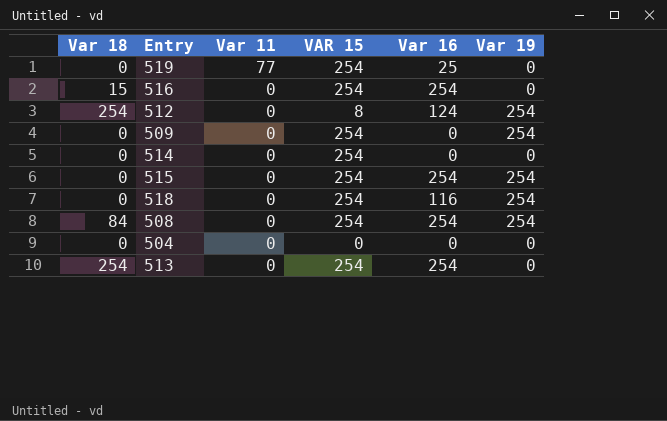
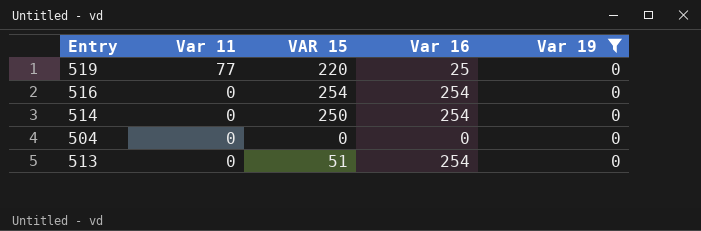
filter: none -> Var 19 = 0
column Var 18 | position: 1 -> none
519 | VAR 15: 254 -> 220
514 | VAR 15: 254 -> 250
514 | Var 16: 0 -> 254
513 | VAR 15: 254 -> 51

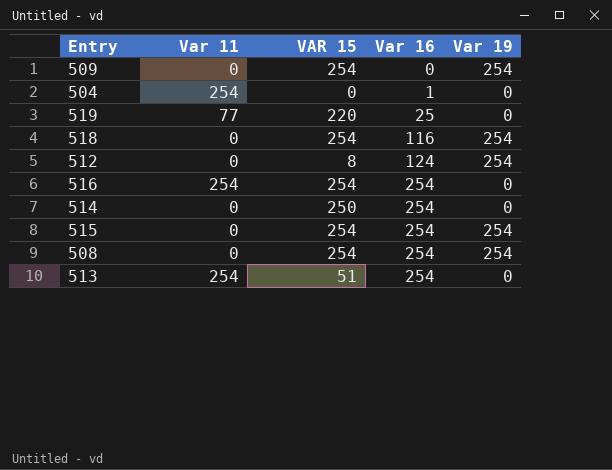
filter: Var 19 = 0 -> none
row order: Var 11 descending -> Var 16 ascending
504 | Var 11: 0 -> 254
504 | Var 16: 0 -> 1
516 | Var 11: 0 -> 254
513 | Var 11: 0 -> 254

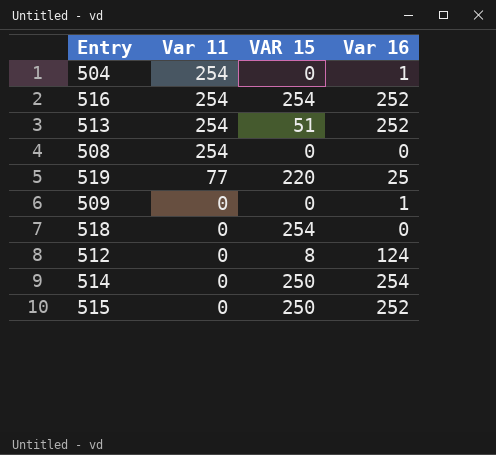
row order: Var 16 ascending -> Var 11 descending
column Var 19 | position: 5 -> none
516 | Var 16: 254 -> 252
513 | Var 16: 254 -> 252
508 | Var 11: 0 -> 254
508 | VAR 15: 254 -> 0
508 | Var 16: 254 -> 0
509 | VAR 15: 254 -> 0
509 | Var 16: 0 -> 1
518 | Var 16: 116 -> 0
515 | VAR 15: 254 -> 250
515 | Var 16: 254 -> 252

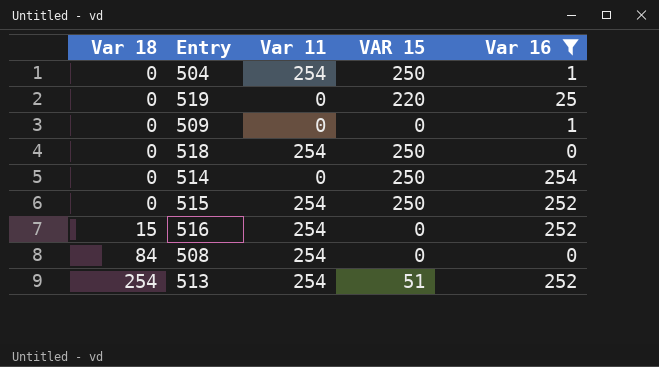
filter: none -> Var 16 != 124
row order: Var 11 descending -> Var 18 ascending
column Var 18 | position: none -> 1
504 | VAR 15: 0 -> 250
519 | Var 11: 77 -> 0
518 | Var 11: 0 -> 254
518 | VAR 15: 254 -> 250
515 | Var 11: 0 -> 254
516 | VAR 15: 254 -> 0

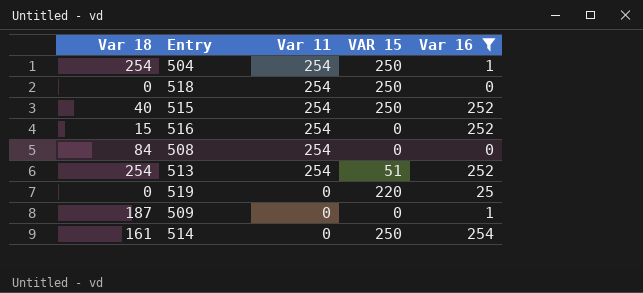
row order: Var 18 ascending -> Var 11 descending
504 | Var 18: 0 -> 254
515 | Var 18: 0 -> 40
509 | Var 18: 0 -> 187
514 | Var 18: 0 -> 161

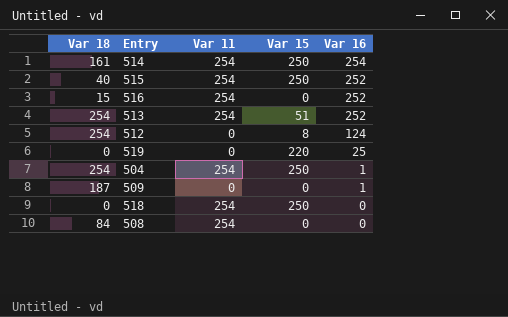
filter: Var 16 != 124 -> none
row order: Var 11 descending -> Var 16 descending
column name: VAR 15 -> Var 15
514 | Var 11: 0 -> 254

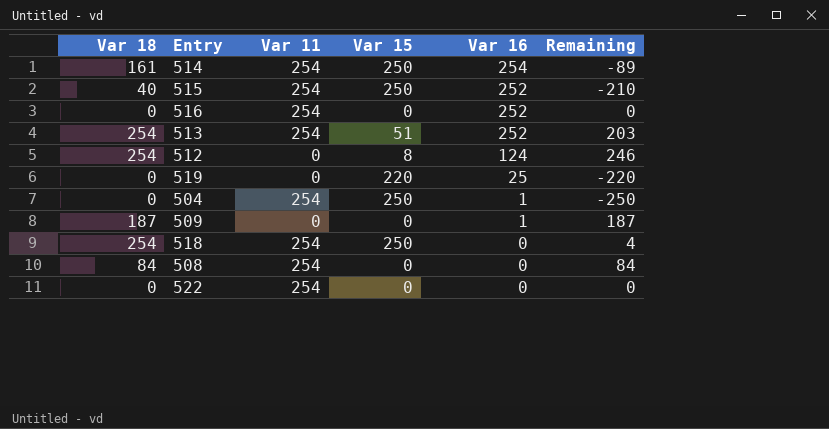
column Remaining | formula: none -> [Var 18] - [Var 15]
516 | Var 18: 15 -> 0
504 | Var 18: 254 -> 0
518 | Var 18: 0 -> 254
row 522: none -> 0 | 254 | 0 | 0 | 0

